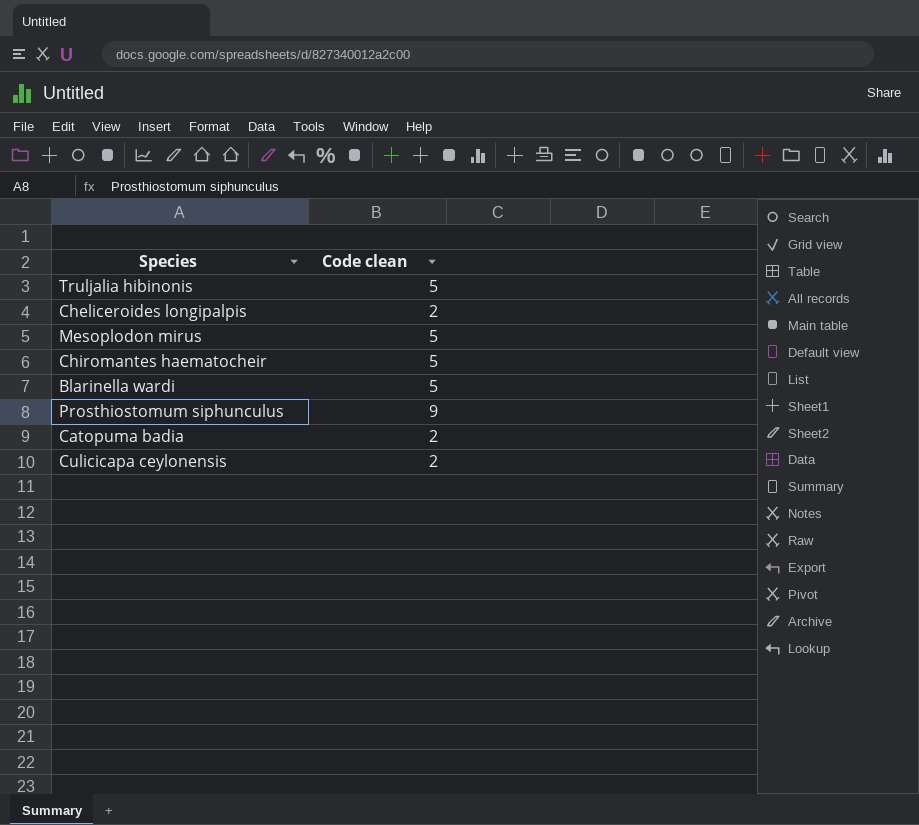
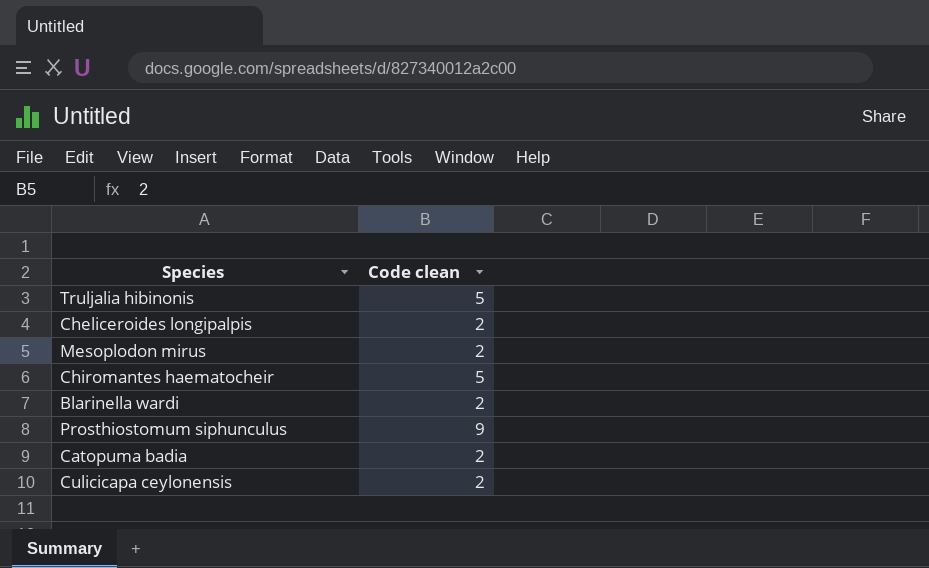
Mesoplodon mirus | Code clean: 5 -> 2
Blarinella wardi | Code clean: 5 -> 2

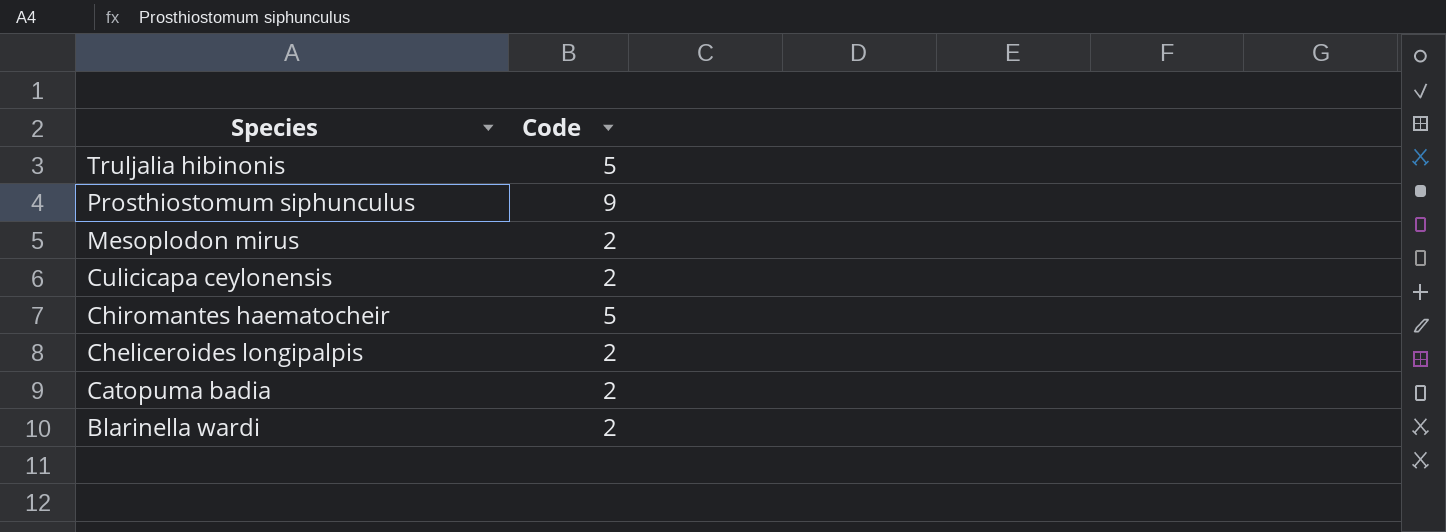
row order: none -> Species descending
column name: Code clean -> Code

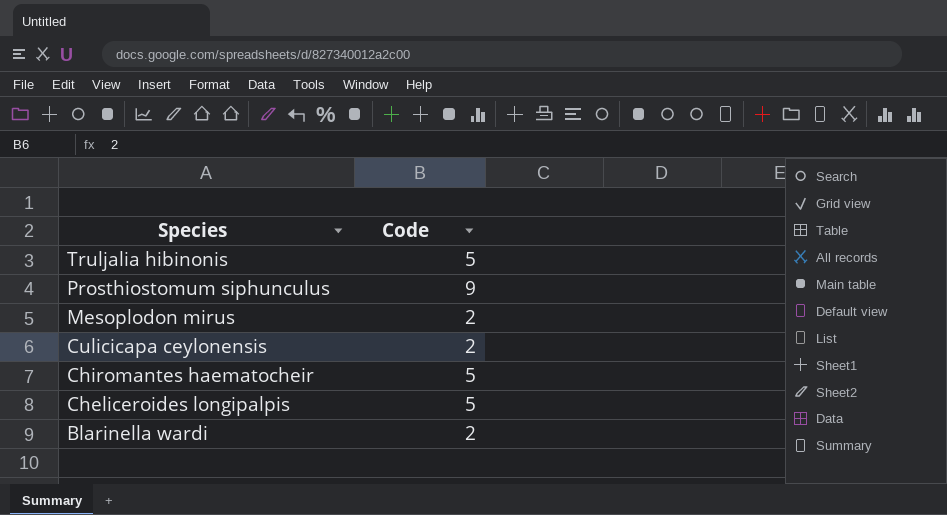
row Catopuma badia: 2 -> none
Cheliceroides longipalpis | Code: 2 -> 5

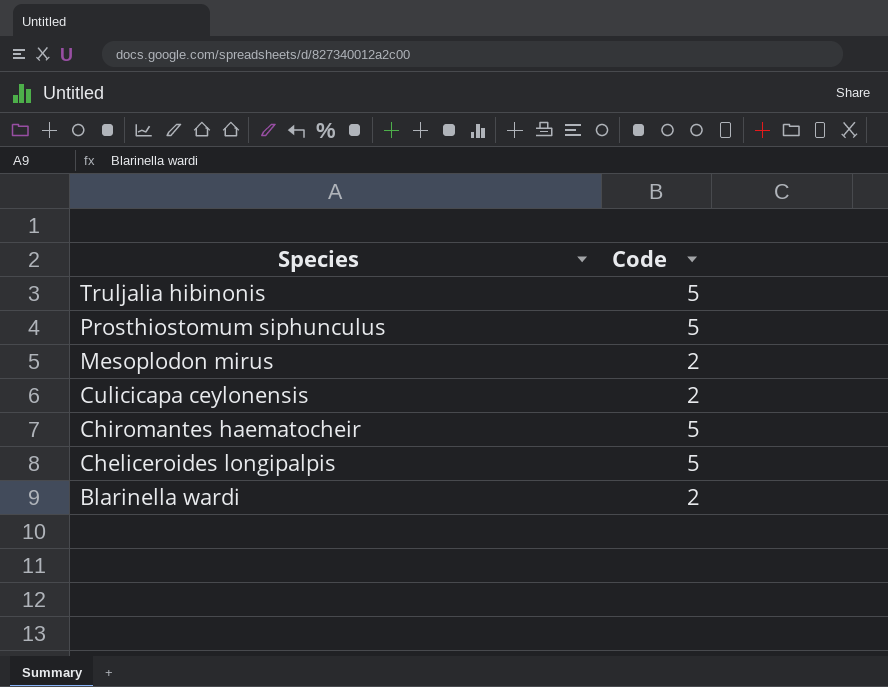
Prosthiostomum siphunculus | Code: 9 -> 5

